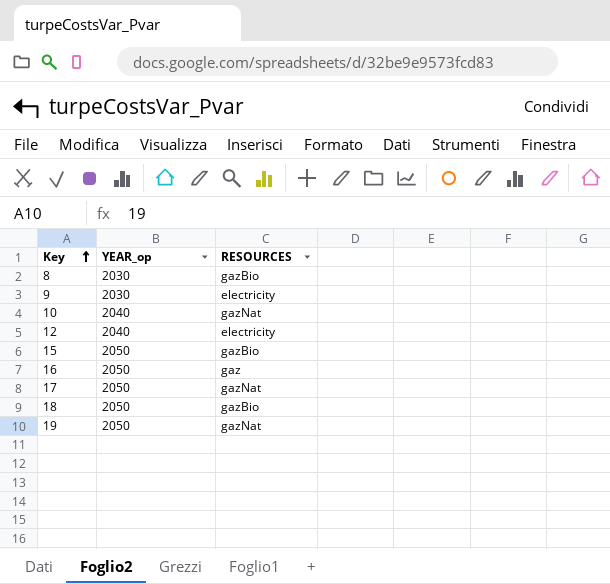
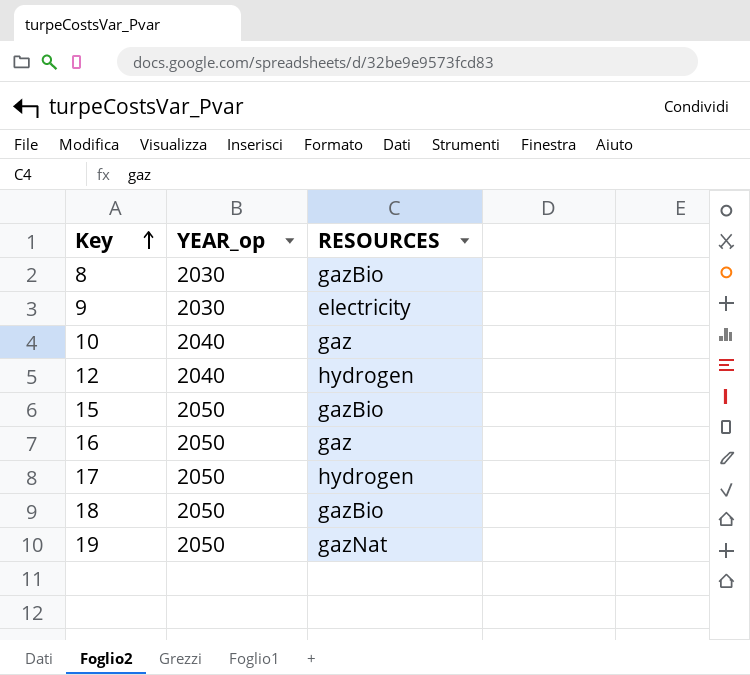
10 | RESOURCES: gazNat -> gaz
12 | RESOURCES: electricity -> hydrogen
17 | RESOURCES: gazNat -> hydrogen

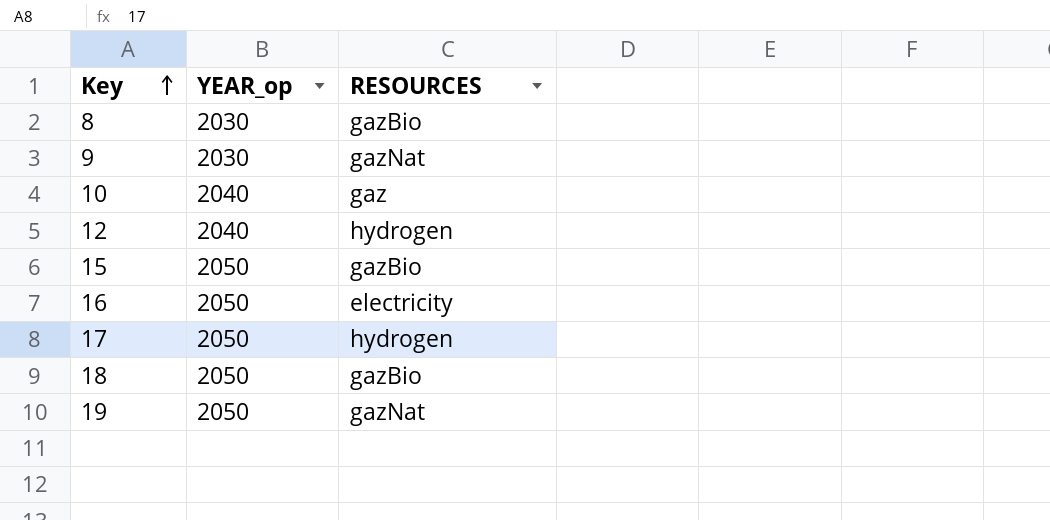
9 | RESOURCES: electricity -> gazNat
16 | RESOURCES: gaz -> electricity

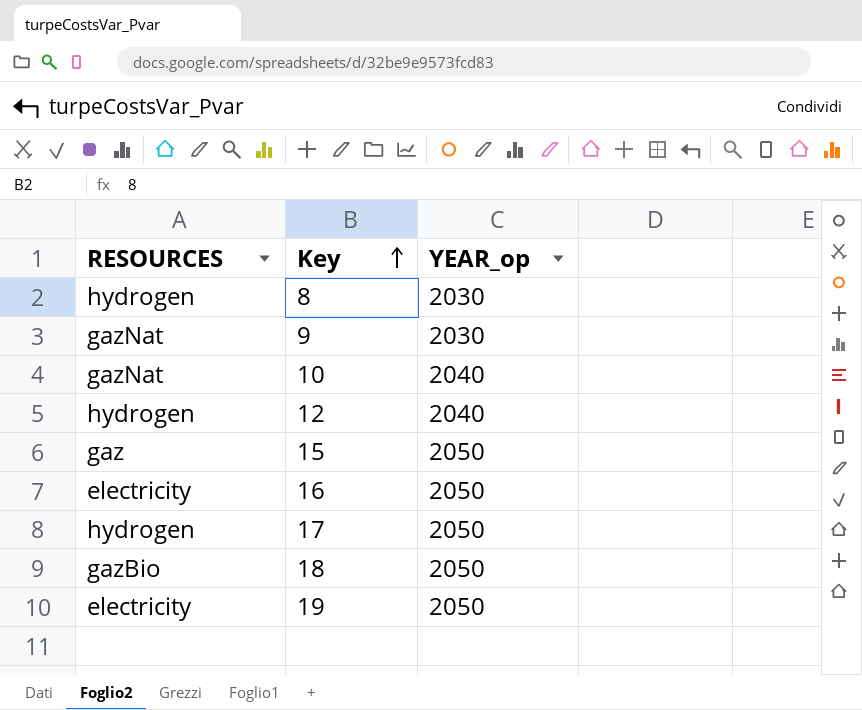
column RESOURCES | position: 3 -> 1
8 | RESOURCES: gazBio -> hydrogen
10 | RESOURCES: gaz -> gazNat
15 | RESOURCES: gazBio -> gaz
19 | RESOURCES: gazNat -> electricity

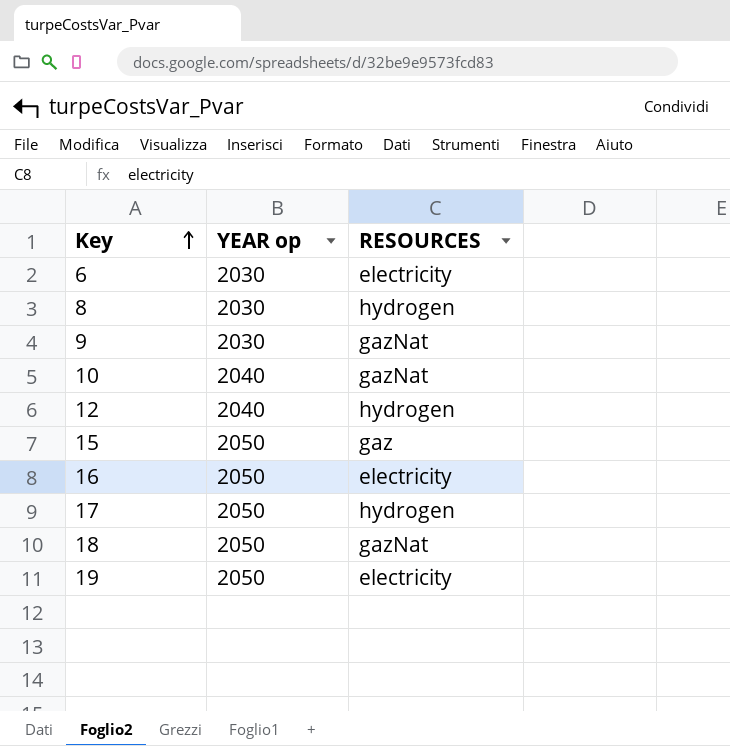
column name: YEAR_op -> YEAR op
column RESOURCES | position: 1 -> 3
row 6: none -> 2030 | electricity
18 | RESOURCES: gazBio -> gazNat

